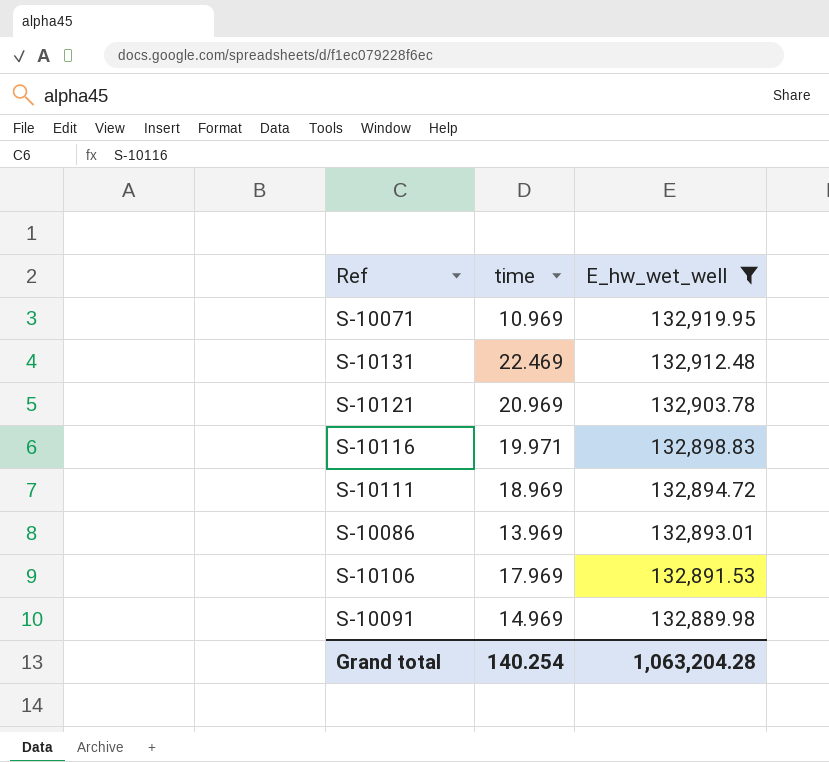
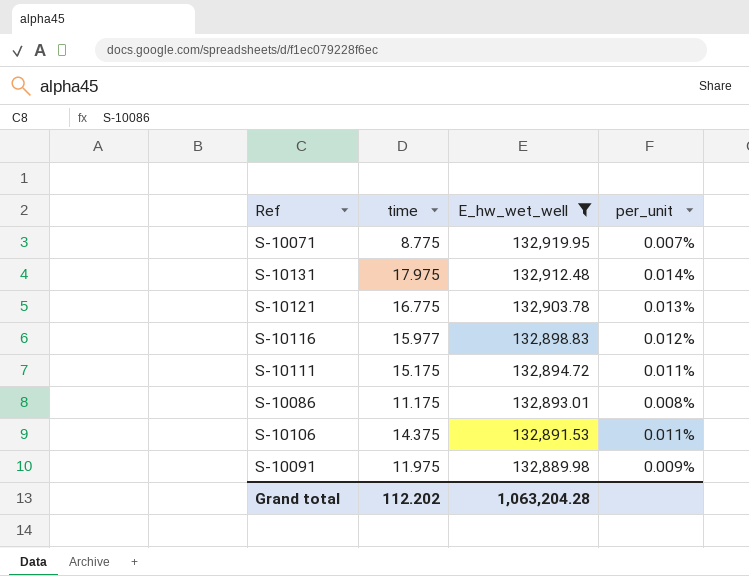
column per_unit | formula: none -> [time] / [E_hw_wet_well]
S-10071 | time: 10.969 -> 8.775
S-10131 | time: 22.469 -> 17.975
S-10121 | time: 20.969 -> 16.775
S-10116 | time: 19.971 -> 15.977
S-10111 | time: 18.969 -> 15.175
S-10086 | time: 13.969 -> 11.175
S-10106 | time: 17.969 -> 14.375
S-10091 | time: 14.969 -> 11.975
Grand total | time: 140.254 -> 112.202

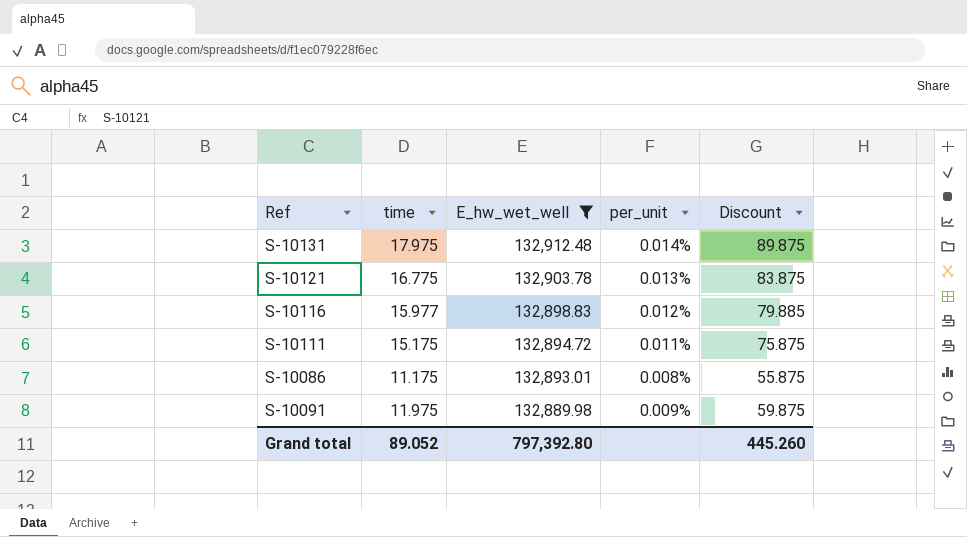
column Discount | formula: none -> [time] * 5
row S-10071: 8.775 | 132,919.95 | 0.007% -> none
row S-10106: 14.375 | 132,891.53 | 0.011% -> none
Grand total | time: 112.202 -> 89.052
Grand total | E_hw_wet_well: 1,063,204.28 -> 797,392.80

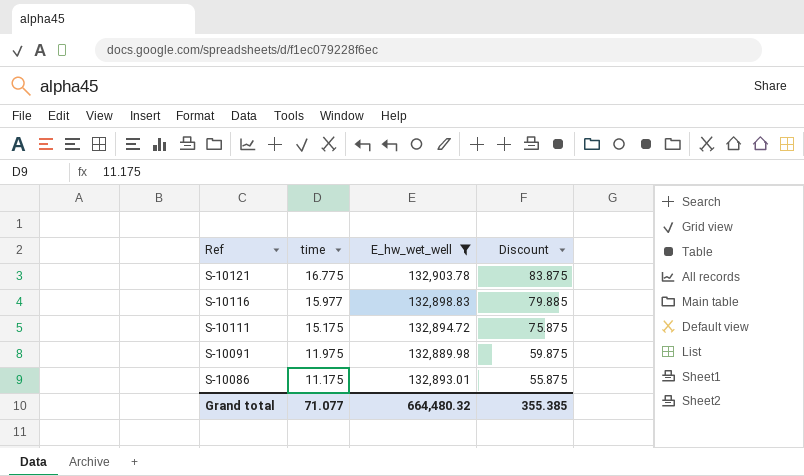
row order: E_hw_wet_well descending -> Ref descending
column per_unit | formula: [time] / [E_hw_wet_well] -> none
row S-10131: 17.975 | 132,912.48 | 0.014% | 89.875 -> none
Grand total | time: 89.052 -> 71.077
Grand total | E_hw_wet_well: 797,392.80 -> 664,480.32
Grand total | Discount: 445.260 -> 355.385

